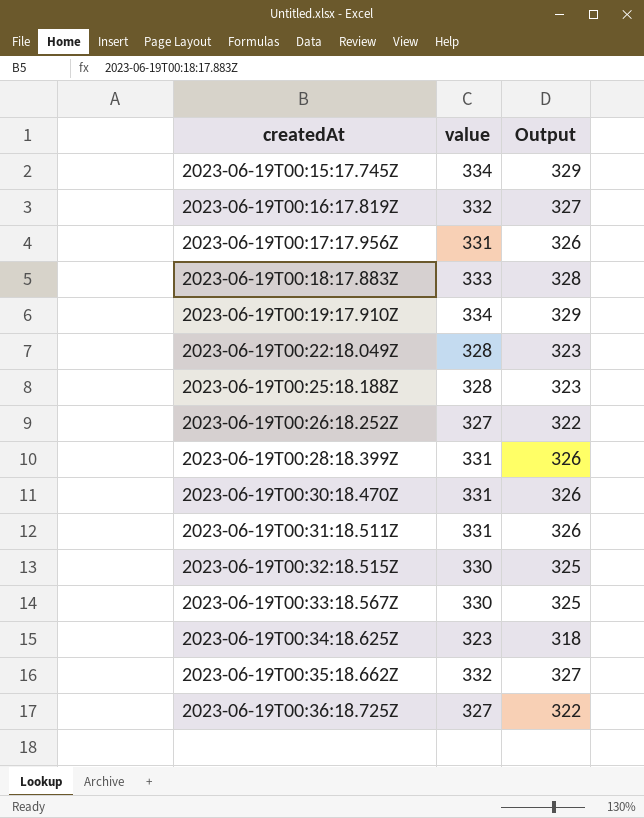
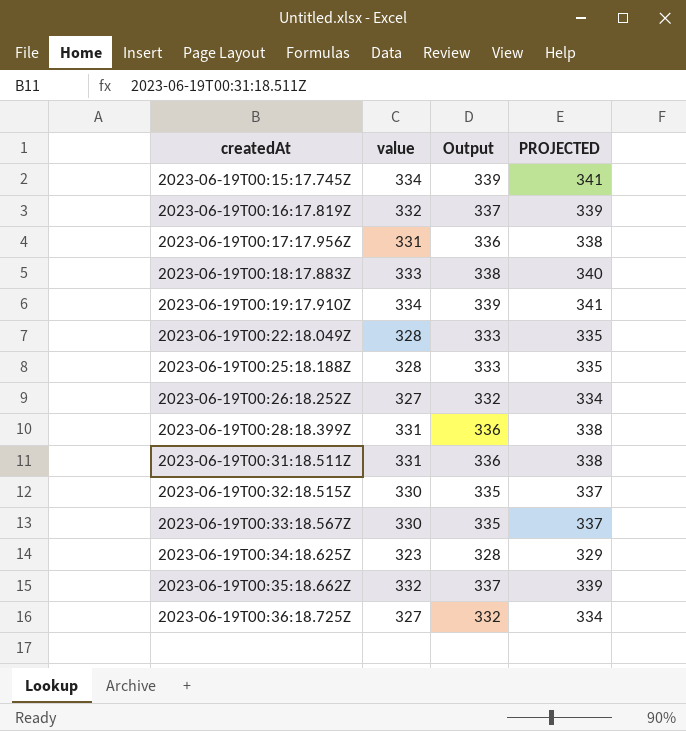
column Output | formula: [value] - 5 -> [value] + 5
column PROJECTED | formula: none -> [value] * 1.02
row 2023-06-19T00:30:18.470Z: 331 | 326 -> none

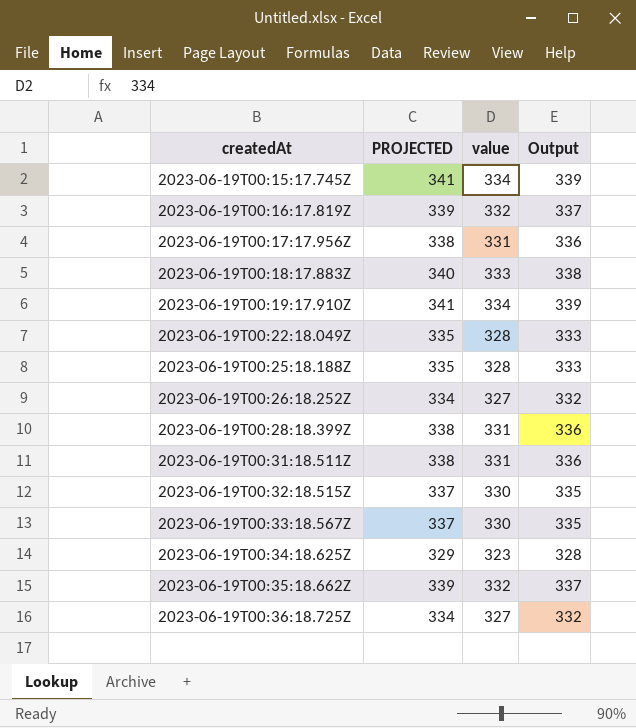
column PROJECTED | position: 4 -> 2

